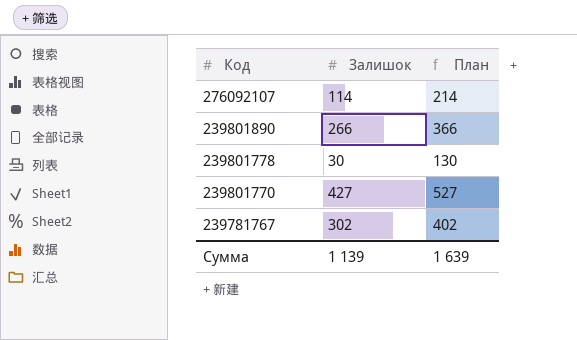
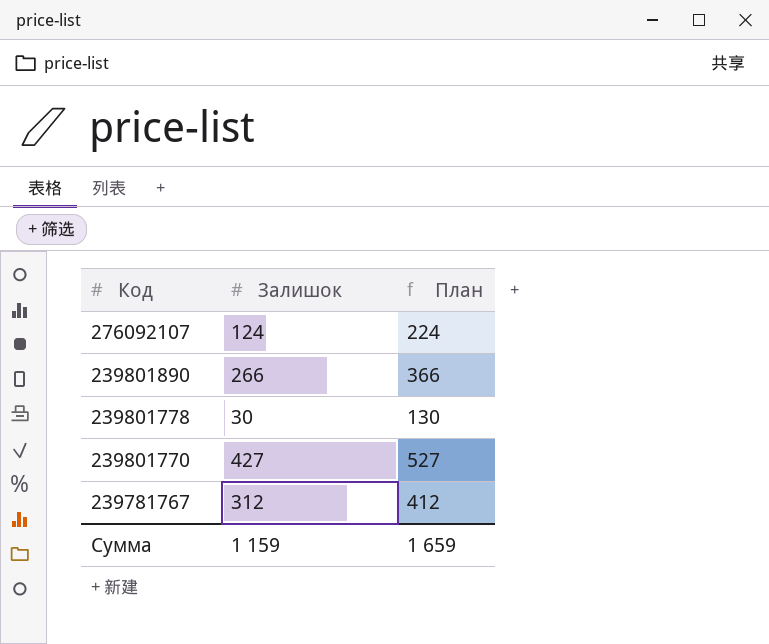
276092107 | Залишок: 114 -> 124
276092107 | План: 214 -> 224
239781767 | Залишок: 302 -> 312
239781767 | План: 402 -> 412
Сумма | Залишок: 1 139 -> 1 159
Сумма | План: 1 639 -> 1 659

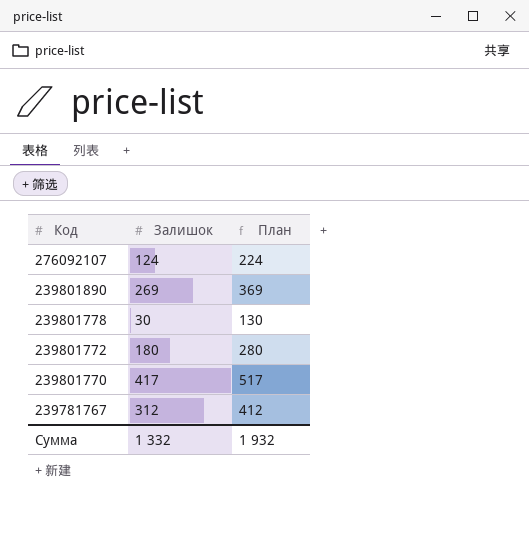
239801890 | Залишок: 266 -> 269
239801890 | План: 366 -> 369
row 239801772: none -> 180 | 280
239801770 | Залишок: 427 -> 417
239801770 | План: 527 -> 517
Сумма | Залишок: 1 159 -> 1 332
Сумма | План: 1 659 -> 1 932

